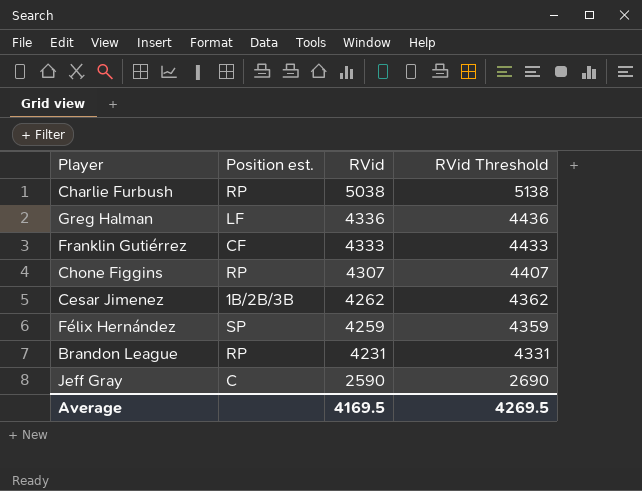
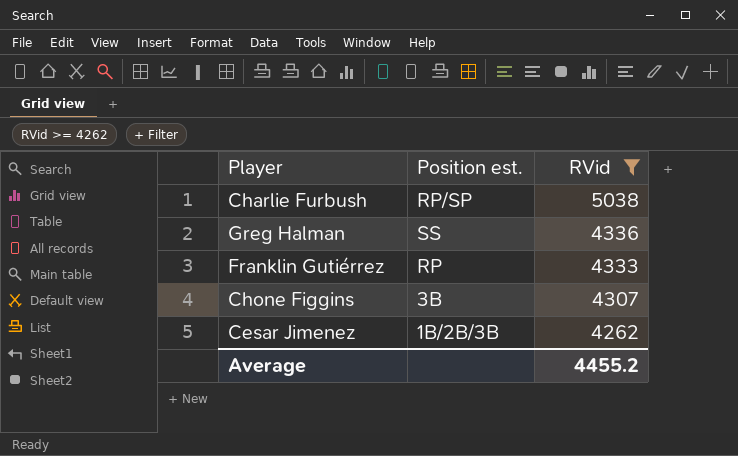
filter: none -> RVid >= 4262
column RVid Threshold | formula: [RVid] + 100 -> none
Charlie Furbush | Position est.: RP -> RP/SP
Greg Halman | Position est.: LF -> SS
Franklin Gutiérrez | Position est.: CF -> RP
Chone Figgins | Position est.: RP -> 3B
Average | RVid: 4169.5 -> 4455.2

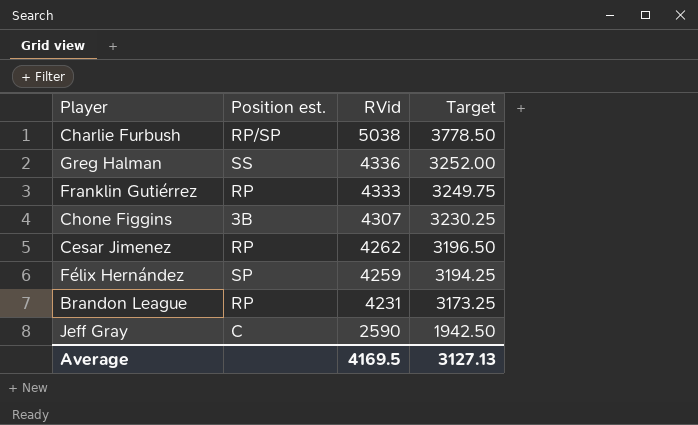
filter: RVid >= 4262 -> none
column Target | formula: none -> [RVid] * 0.75
Cesar Jimenez | Position est.: 1B/2B/3B -> RP
Average | RVid: 4455.2 -> 4169.5

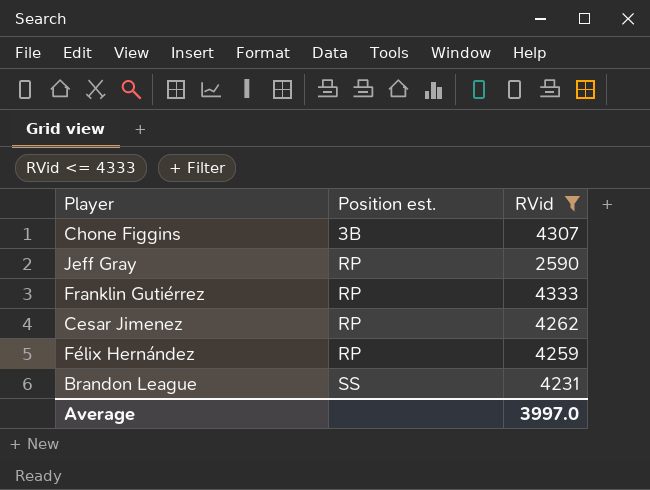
filter: none -> RVid <= 4333
row order: RVid descending -> Position est. ascending
column Target | formula: [RVid] * 0.75 -> none
Jeff Gray | Position est.: C -> RP
Félix Hernández | Position est.: SP -> RP
Brandon League | Position est.: RP -> SS
Average | RVid: 4169.5 -> 3997.0

